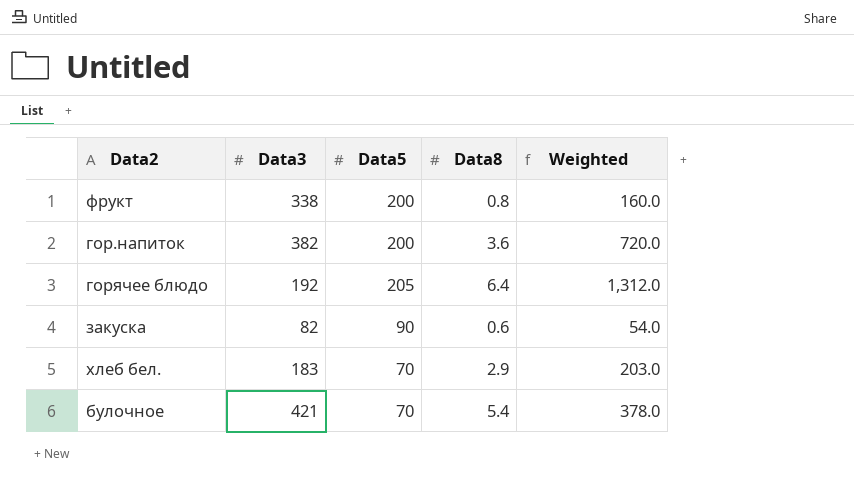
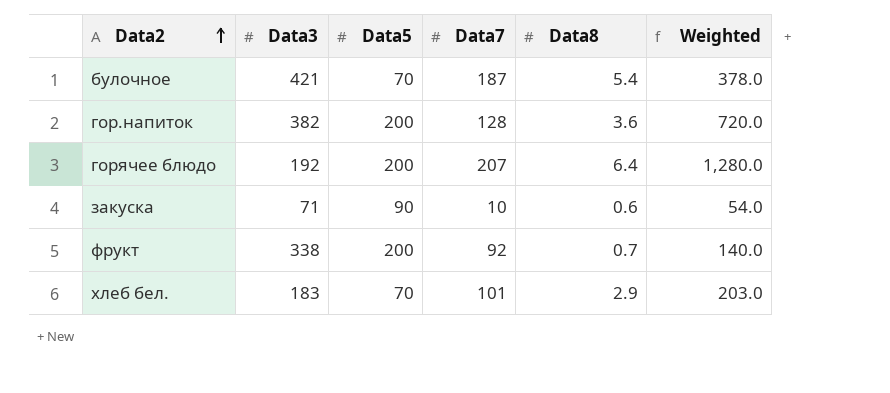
row order: none -> Data2 ascending
column Data7 | position: none -> 4
горячее блюдо | Data5: 205 -> 200
горячее блюдо | Weighted: 1,312.0 -> 1,280.0
закуска | Data3: 82 -> 71
фрукт | Data8: 0.8 -> 0.7
фрукт | Weighted: 160.0 -> 140.0

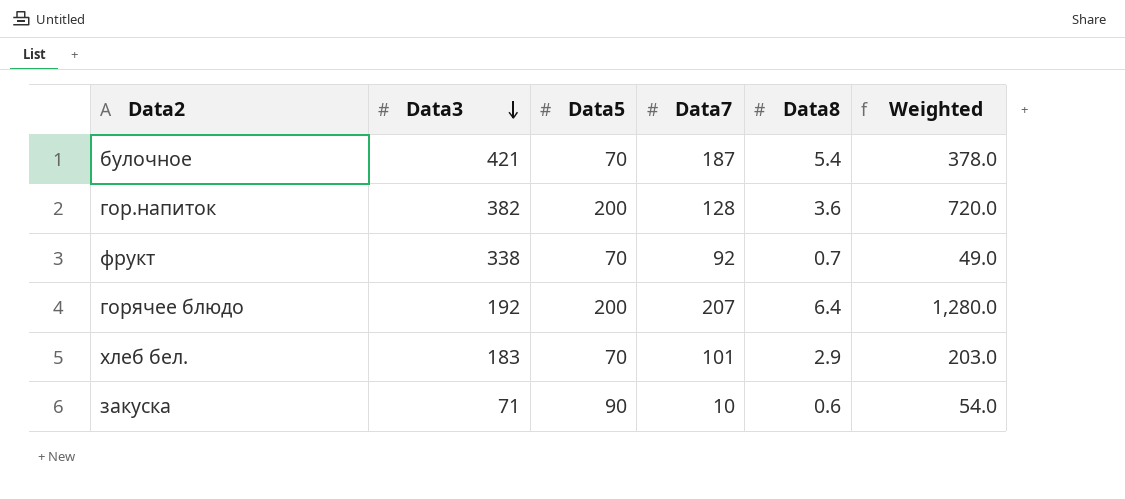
row order: Data2 ascending -> Data3 descending
фрукт | Data5: 200 -> 70
фрукт | Weighted: 140.0 -> 49.0

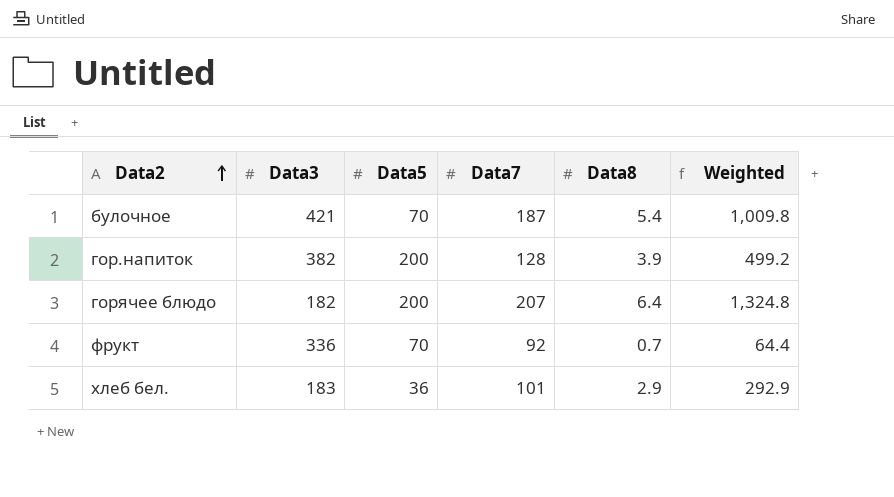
row order: Data3 descending -> Data2 ascending
column Weighted | formula: [Data5] * [Data8] -> [Data7] * [Data8]
row закуска: 71 | 90 | 10 | 0.6 | 54.0 -> none
гор.напиток | Data8: 3.6 -> 3.9
горячее блюдо | Data3: 192 -> 182
фрукт | Data3: 338 -> 336
хлеб бел. | Data5: 70 -> 36

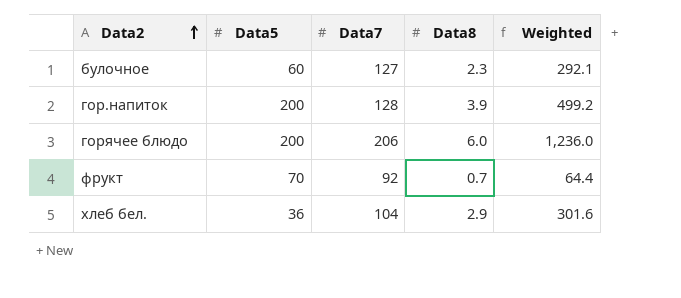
column Data3 | position: 2 -> none
булочное | Data5: 70 -> 60
булочное | Data7: 187 -> 127
булочное | Data8: 5.4 -> 2.3
булочное | Weighted: 1,009.8 -> 292.1
горячее блюдо | Data7: 207 -> 206
горячее блюдо | Data8: 6.4 -> 6.0
горячее блюдо | Weighted: 1,324.8 -> 1,236.0
хлеб бел. | Data7: 101 -> 104
хлеб бел. | Weighted: 292.9 -> 301.6

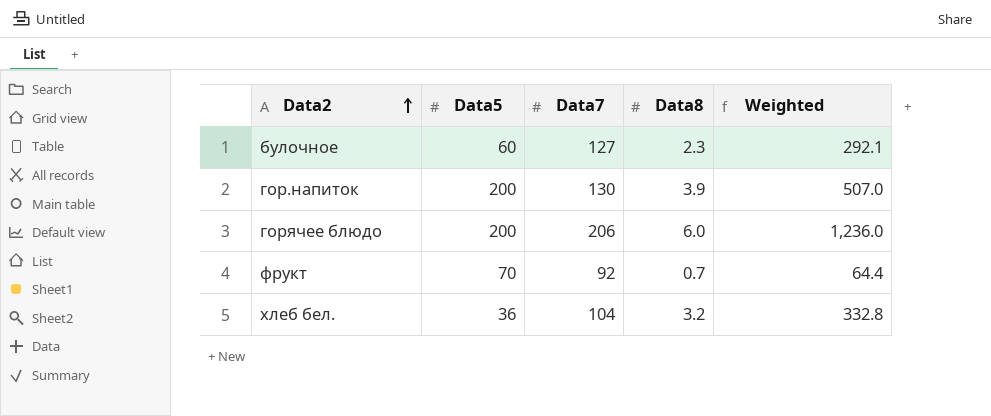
гор.напиток | Data7: 128 -> 130
гор.напиток | Weighted: 499.2 -> 507.0
хлеб бел. | Data8: 2.9 -> 3.2
хлеб бел. | Weighted: 301.6 -> 332.8

